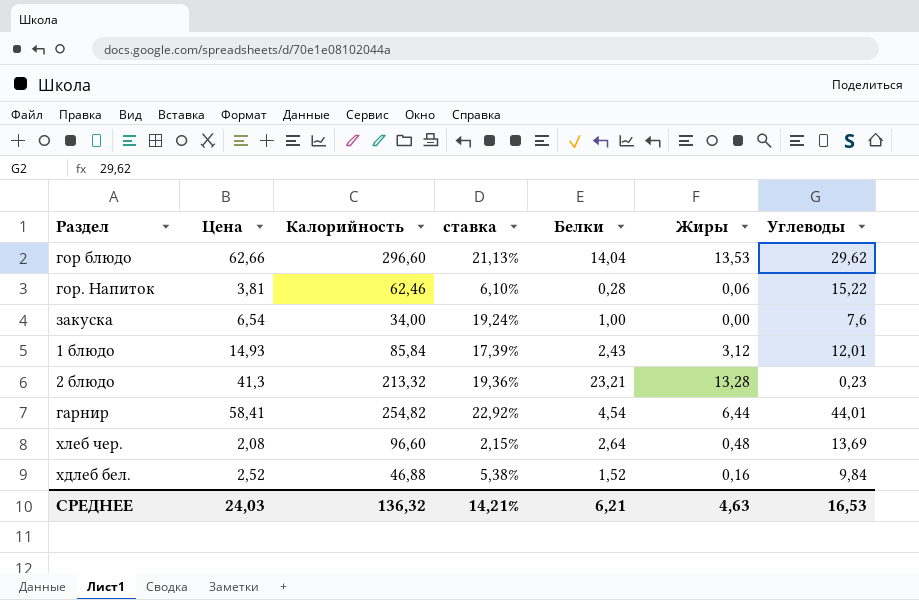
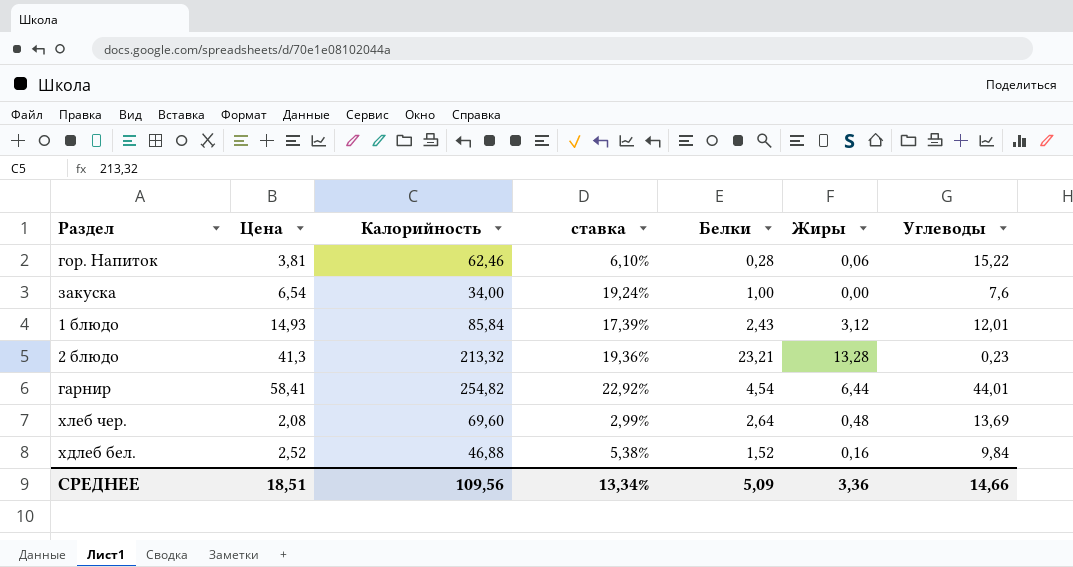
row гор блюдо: 62,66 | 296,60 | 21,13% | 14,04 | 13,53 | 29,62 -> none
хлеб чер. | Калорийность: 96,60 -> 69,60
хлеб чер. | ставка: 2,15% -> 2,99%
СРЕДНЕЕ | Цена: 24,03 -> 18,51
СРЕДНЕЕ | Калорийность: 136,32 -> 109,56
СРЕДНЕЕ | ставка: 14,21% -> 13,34%
СРЕДНЕЕ | Белки: 6,21 -> 5,09
СРЕДНЕЕ | Жиры: 4,63 -> 3,36
СРЕДНЕЕ | Углеводы: 16,53 -> 14,66

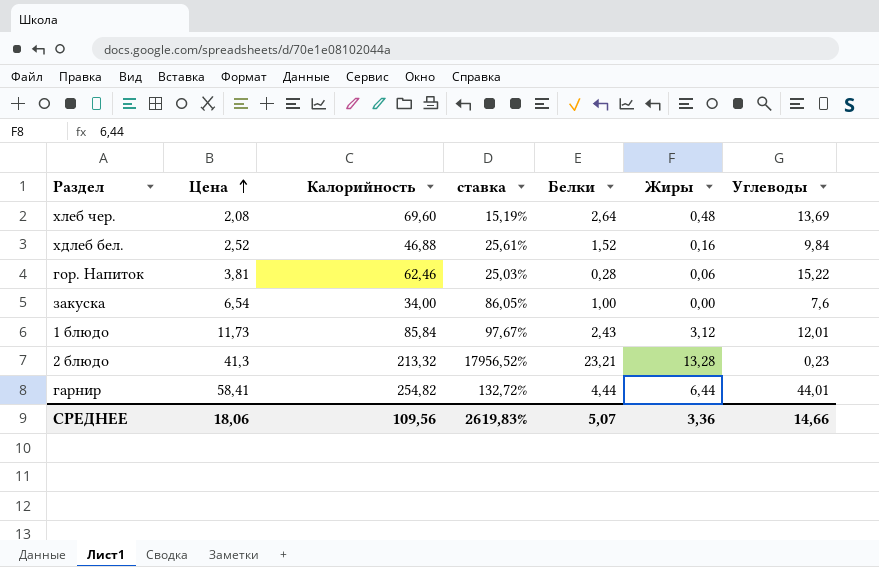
row order: none -> Цена ascending
column ставка | formula: [Цена] / [Калорийность] -> [Цена] / [Углеводы]
1 блюдо | Цена: 14,93 -> 11,73
гарнир | Белки: 4,54 -> 4,44
СРЕДНЕЕ | Цена: 18,51 -> 18,06
СРЕДНЕЕ | ставка: 13,34% -> 2619,83%
СРЕДНЕЕ | Белки: 5,09 -> 5,07

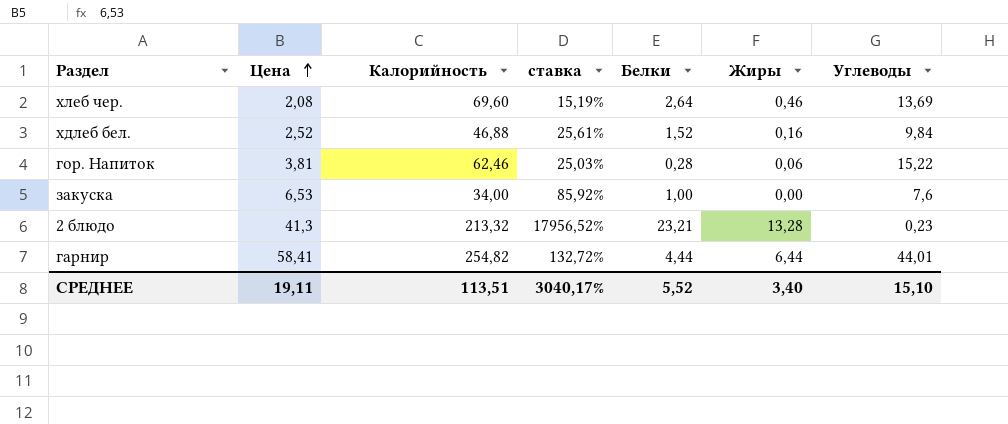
row 1 блюдо: 11,73 | 85,84 | 97,67% | 2,43 | 3,12 | 12,01 -> none
хлеб чер. | Жиры: 0,48 -> 0,46
закуска | Цена: 6,54 -> 6,53
закуска | ставка: 86,05% -> 85,92%
СРЕДНЕЕ | Цена: 18,06 -> 19,11
СРЕДНЕЕ | Калорийность: 109,56 -> 113,51
СРЕДНЕЕ | ставка: 2619,83% -> 3040,17%
СРЕДНЕЕ | Белки: 5,07 -> 5,52
СРЕДНЕЕ | Жиры: 3,36 -> 3,40
СРЕДНЕЕ | Углеводы: 14,66 -> 15,10

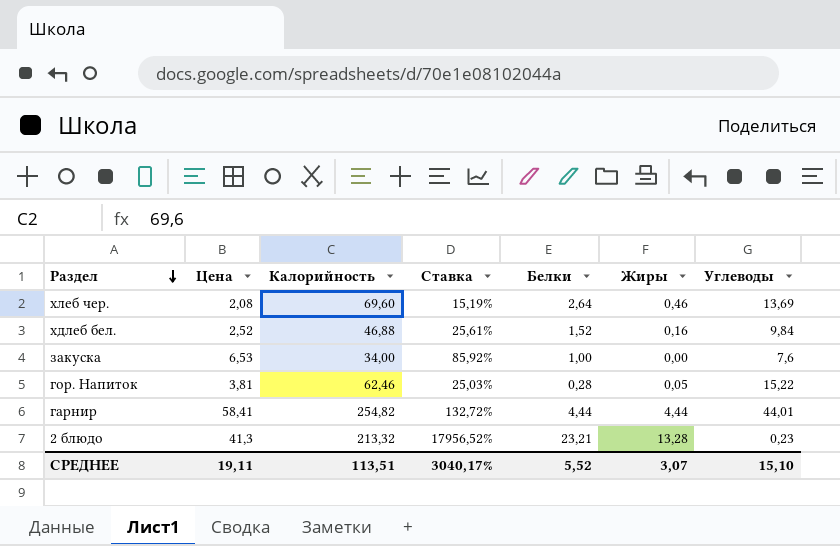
row order: Цена ascending -> Раздел descending
column name: ставка -> Ставка
гор. Напиток | Жиры: 0,06 -> 0,05
гарнир | Жиры: 6,44 -> 4,44
СРЕДНЕЕ | Жиры: 3,40 -> 3,07

